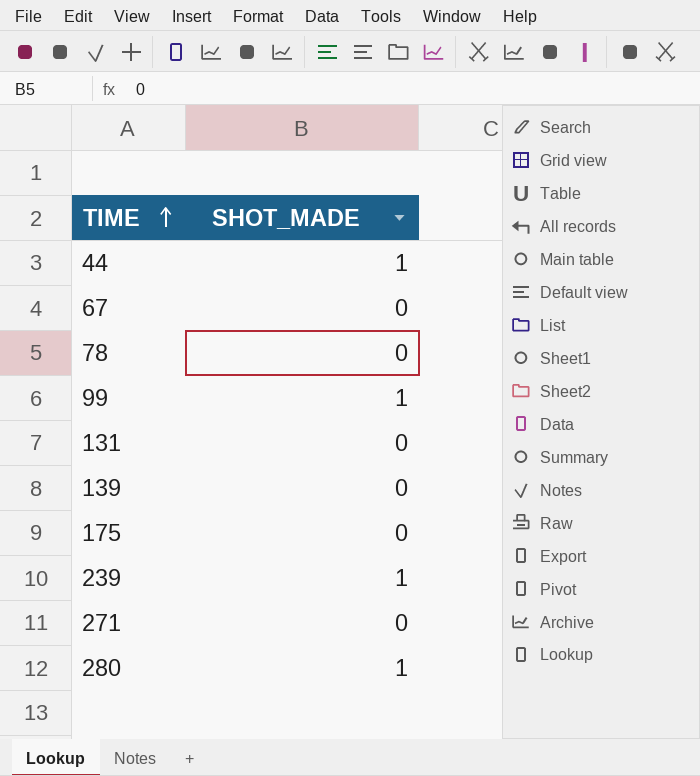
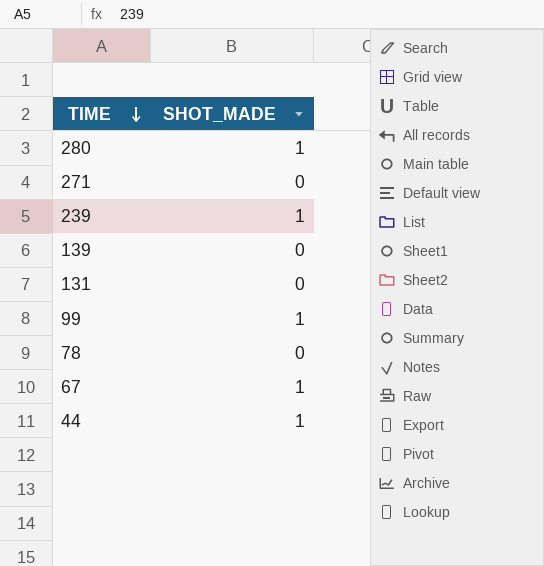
row order: TIME ascending -> TIME descending
row 175: 0 -> none
67 | SHOT_MADE: 0 -> 1

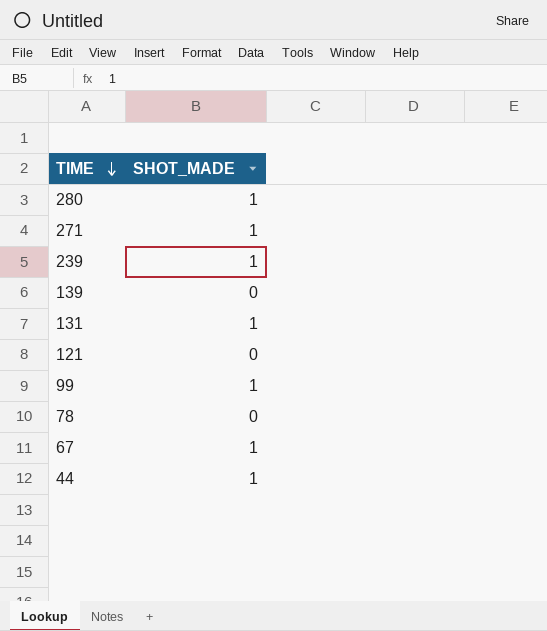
271 | SHOT_MADE: 0 -> 1
131 | SHOT_MADE: 0 -> 1
row 121: none -> 0

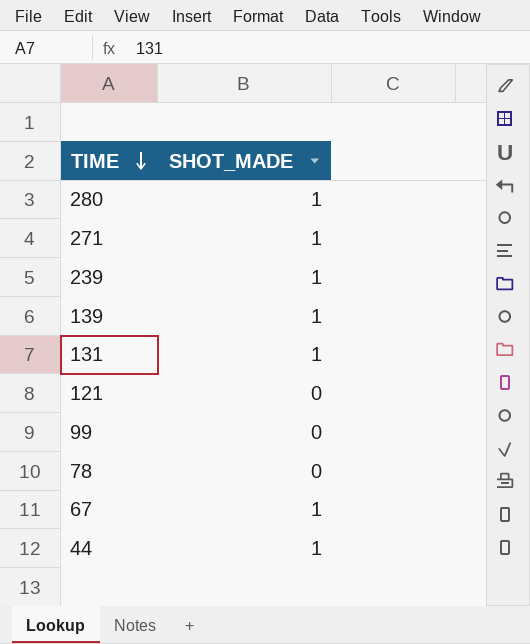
139 | SHOT_MADE: 0 -> 1
99 | SHOT_MADE: 1 -> 0

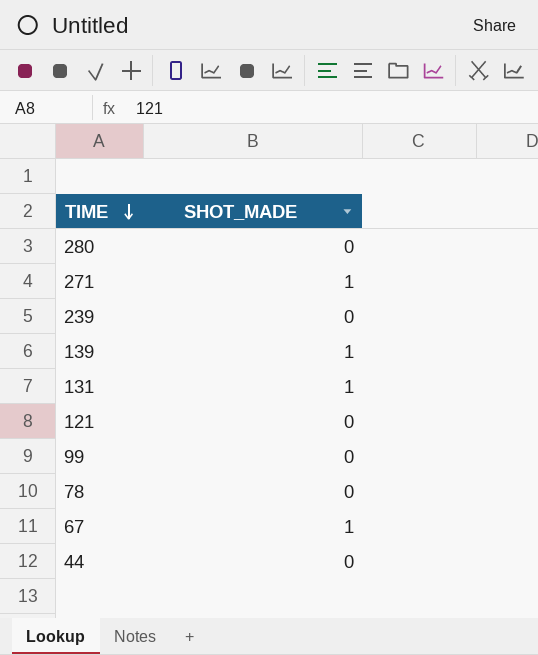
280 | SHOT_MADE: 1 -> 0
239 | SHOT_MADE: 1 -> 0
44 | SHOT_MADE: 1 -> 0

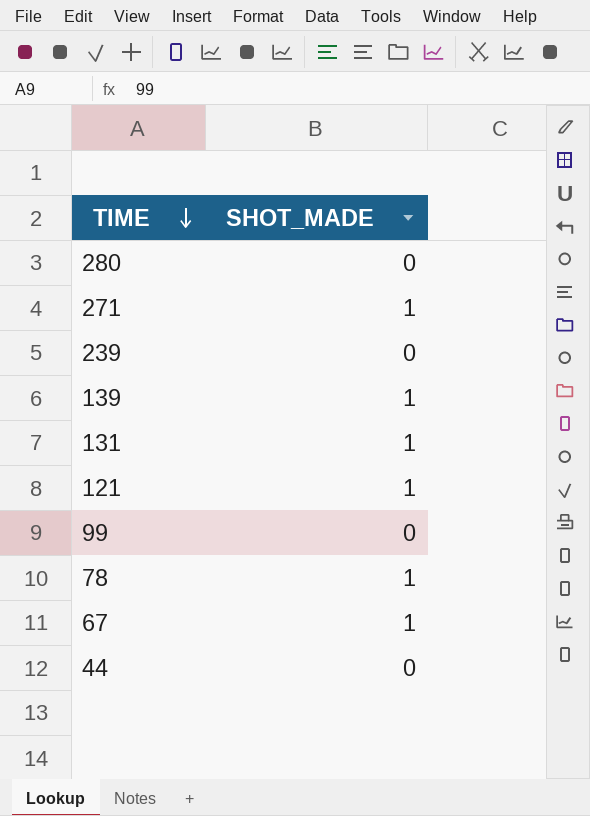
121 | SHOT_MADE: 0 -> 1
78 | SHOT_MADE: 0 -> 1

